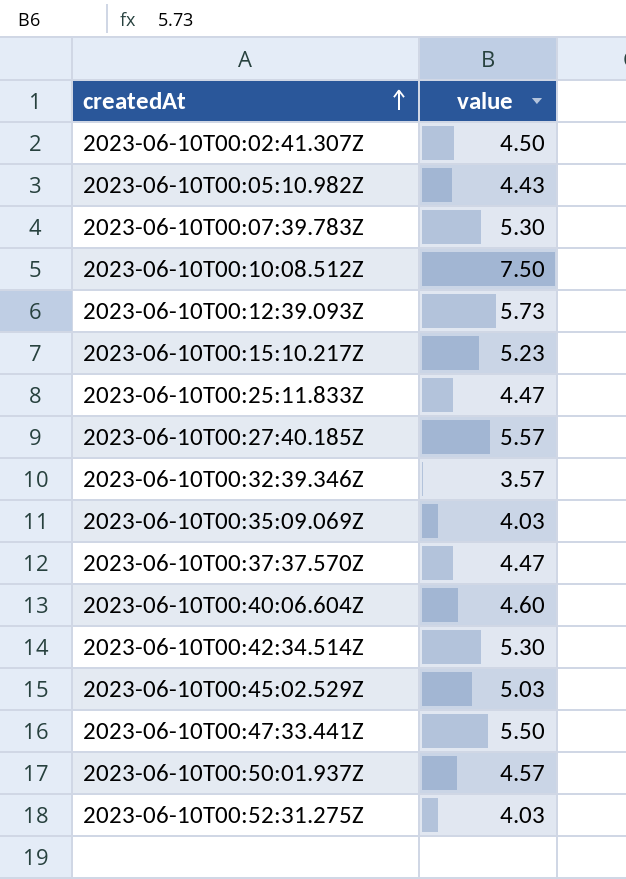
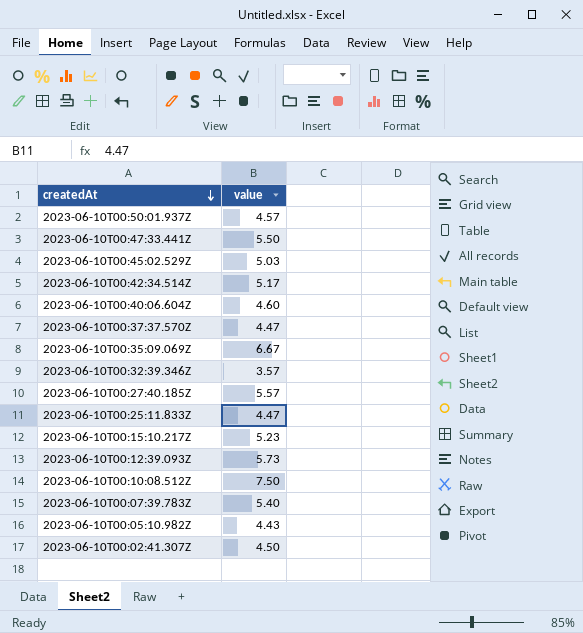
row order: createdAt ascending -> createdAt descending
row 2023-06-10T00:52:31.275Z: 4.03 -> none
2023-06-10T00:42:34.514Z | value: 5.30 -> 5.17
2023-06-10T00:35:09.069Z | value: 4.03 -> 6.67
2023-06-10T00:07:39.783Z | value: 5.30 -> 5.40

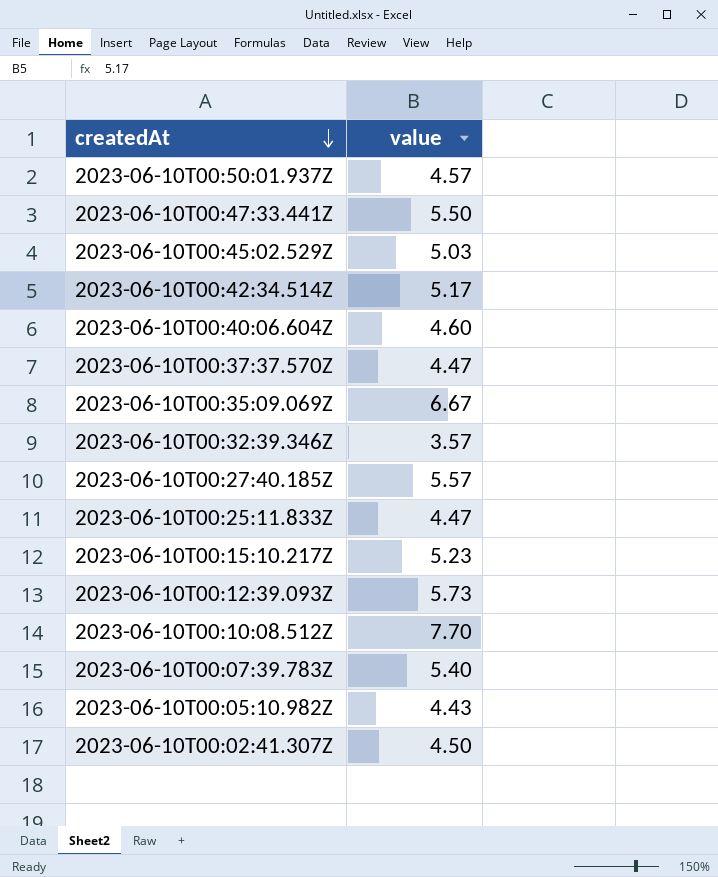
2023-06-10T00:10:08.512Z | value: 7.50 -> 7.70

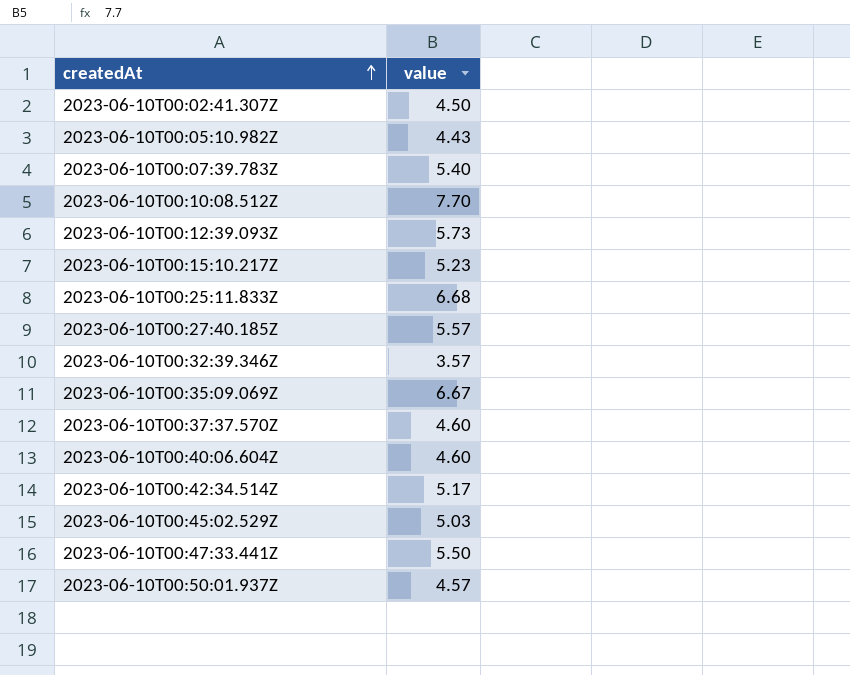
row order: createdAt descending -> createdAt ascending
2023-06-10T00:25:11.833Z | value: 4.47 -> 6.68
2023-06-10T00:37:37.570Z | value: 4.47 -> 4.60

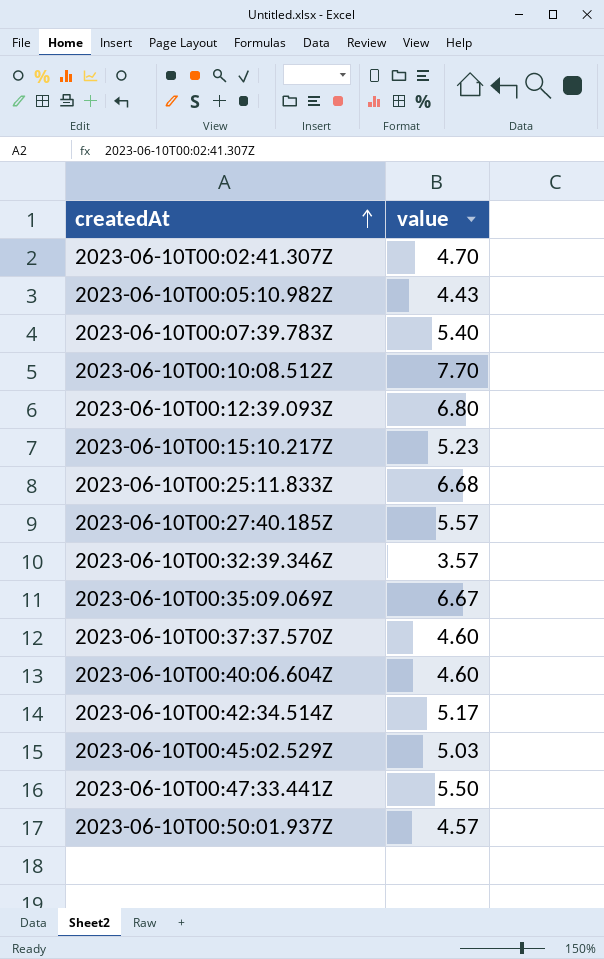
2023-06-10T00:02:41.307Z | value: 4.50 -> 4.70
2023-06-10T00:12:39.093Z | value: 5.73 -> 6.80

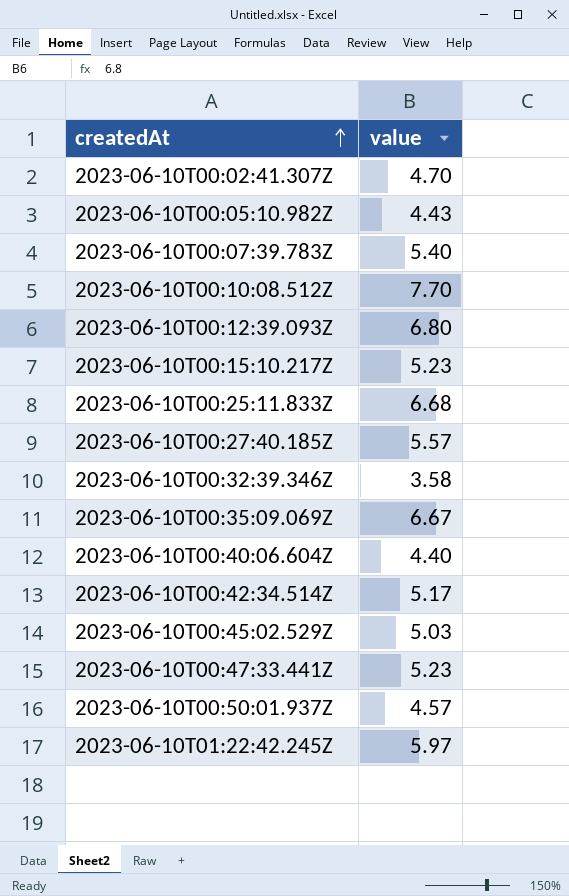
row 2023-06-10T00:37:37.570Z: 4.60 -> none
2023-06-10T00:32:39.346Z | value: 3.57 -> 3.58
2023-06-10T00:40:06.604Z | value: 4.60 -> 4.40
2023-06-10T00:47:33.441Z | value: 5.50 -> 5.23
row 2023-06-10T01:22:42.245Z: none -> 5.97

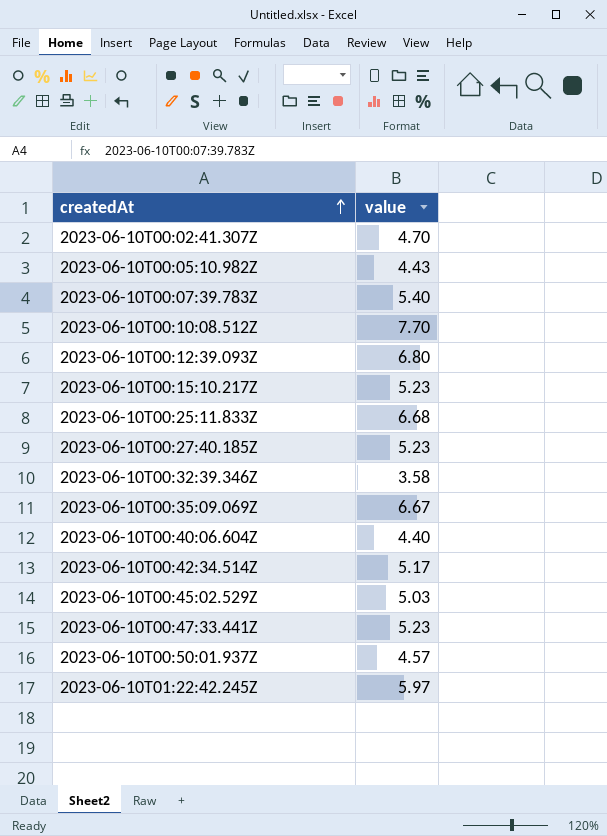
2023-06-10T00:27:40.185Z | value: 5.57 -> 5.23

